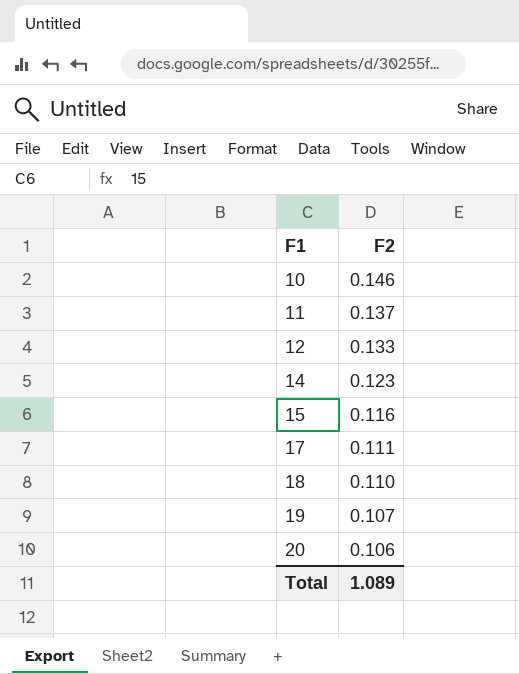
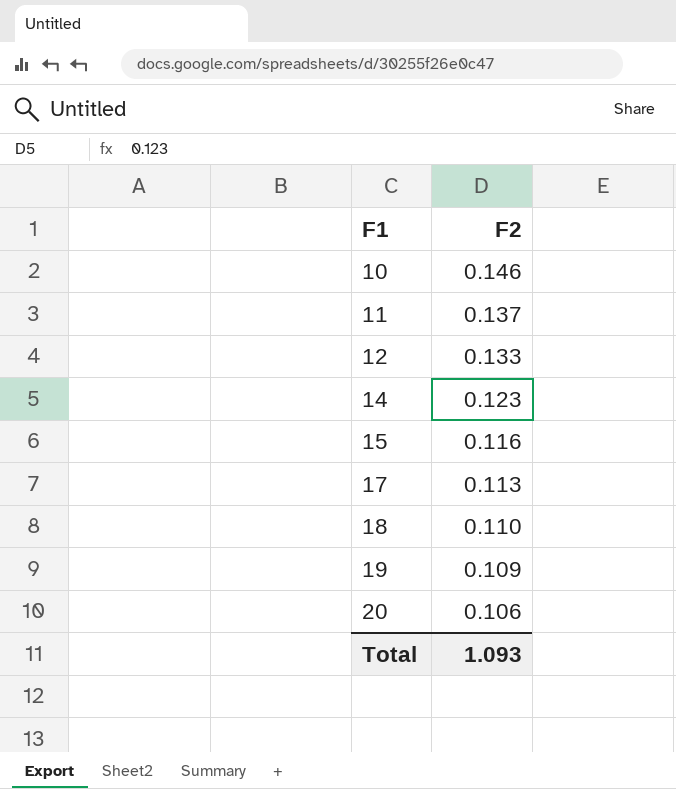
17 | F2: 0.111 -> 0.113
19 | F2: 0.107 -> 0.109
Total | F2: 1.089 -> 1.093

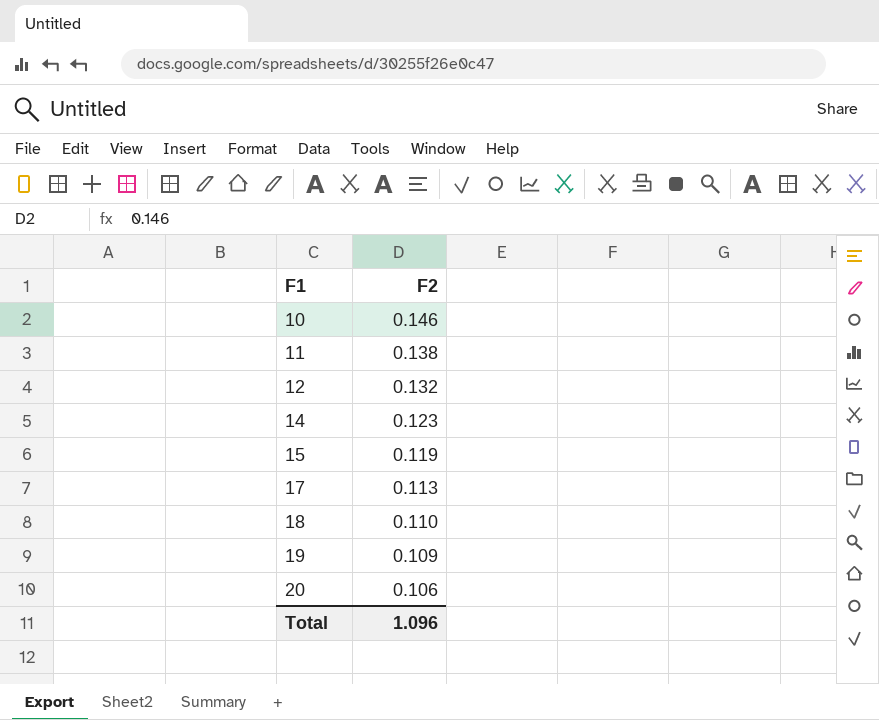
11 | F2: 0.137 -> 0.138
12 | F2: 0.133 -> 0.132
15 | F2: 0.116 -> 0.119
Total | F2: 1.093 -> 1.096

